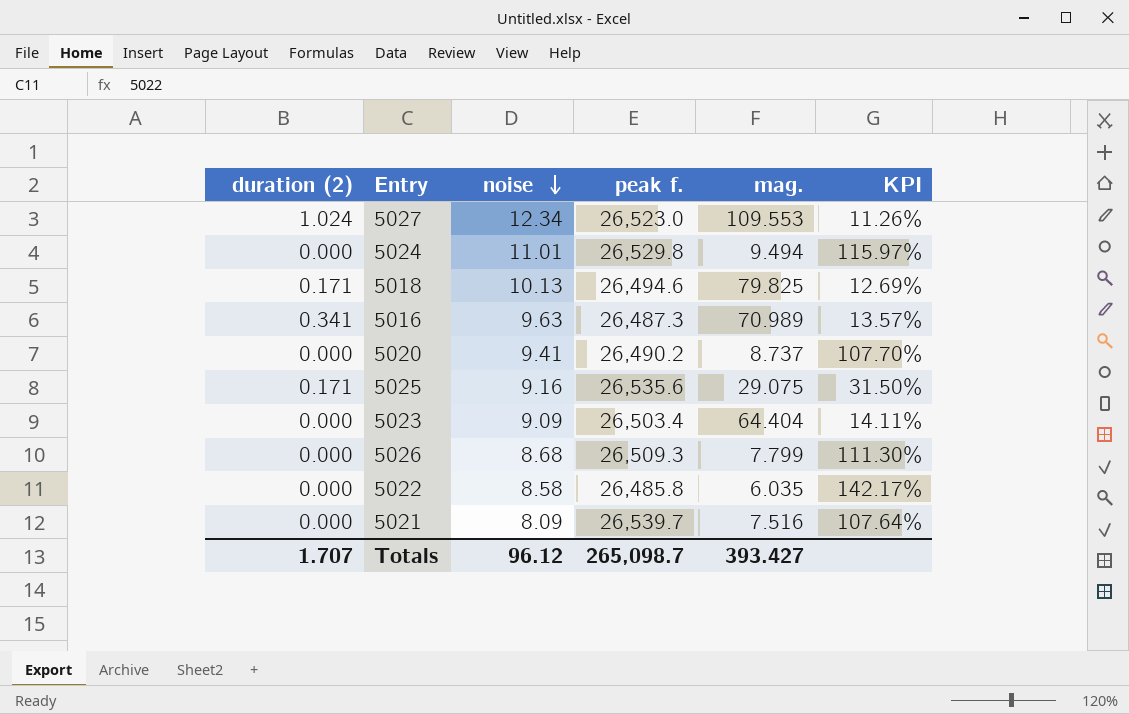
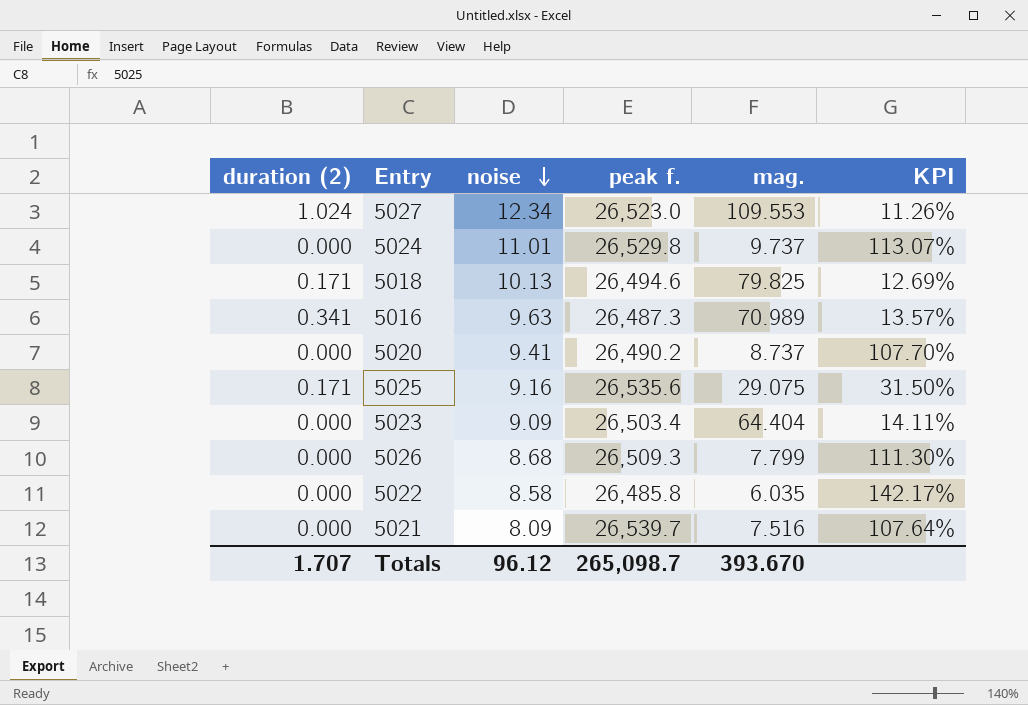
5024 | mag.: 9.494 -> 9.737
5024 | KPI: 115.97% -> 113.07%
Totals | mag.: 393.427 -> 393.670

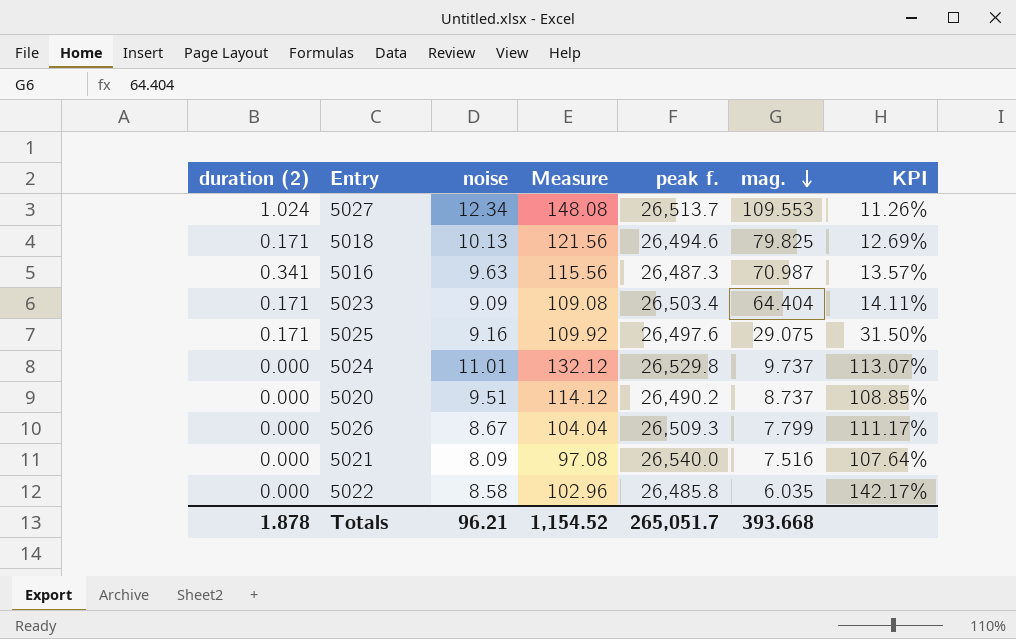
row order: noise descending -> mag. descending
column Measure | formula: none -> [noise] * 12
5027 | peak f.: 26,523.0 -> 26,513.7
5016 | mag.: 70.989 -> 70.987
5023 | duration (2): 0.000 -> 0.171
5025 | peak f.: 26,535.6 -> 26,497.6
5020 | noise: 9.41 -> 9.51
5020 | KPI: 107.70% -> 108.85%
5026 | noise: 8.68 -> 8.67
5026 | KPI: 111.30% -> 111.17%
5021 | peak f.: 26,539.7 -> 26,540.0
Totals | duration (2): 1.707 -> 1.878
Totals | noise: 96.12 -> 96.21
Totals | peak f.: 265,098.7 -> 265,051.7
Totals | mag.: 393.670 -> 393.668

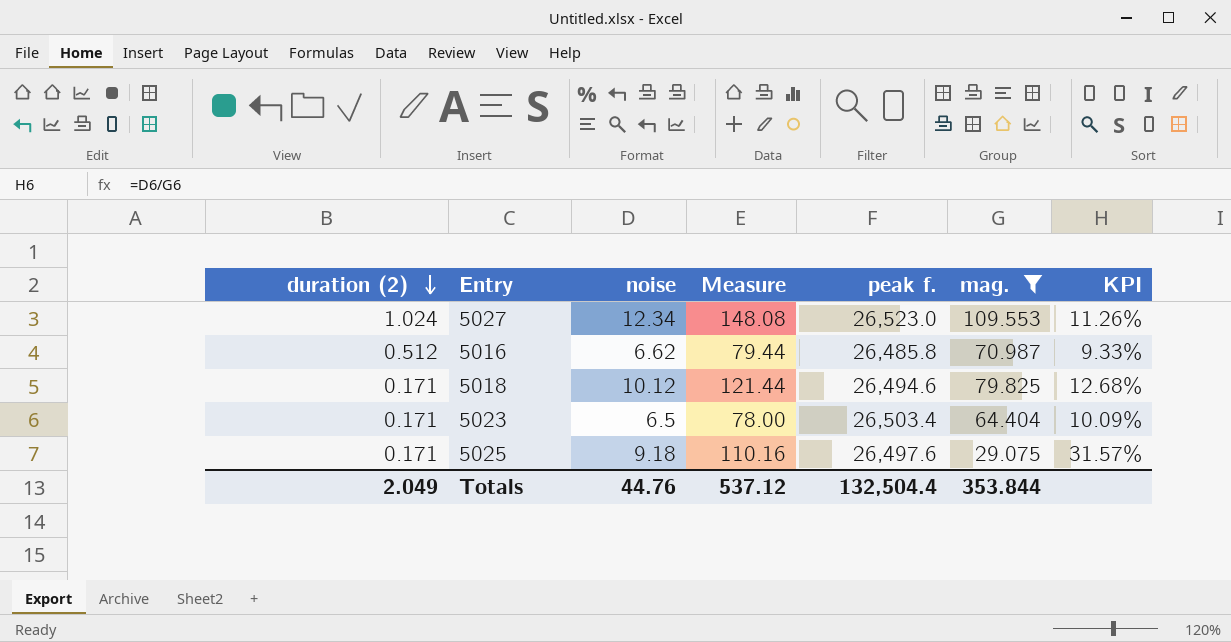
filter: none -> mag. >= 29.075
row order: mag. descending -> duration (2) descending
5027 | peak f.: 26,513.7 -> 26,523.0
5016 | duration (2): 0.341 -> 0.512
5016 | noise: 9.63 -> 6.62
5016 | Measure: 115.56 -> 79.44
5016 | peak f.: 26,487.3 -> 26,485.8
5016 | KPI: 13.57% -> 9.33%
5018 | noise: 10.13 -> 10.12
5018 | Measure: 121.56 -> 121.44
5018 | KPI: 12.69% -> 12.68%
5023 | noise: 9.09 -> 6.5
5023 | Measure: 109.08 -> 78.00
5023 | KPI: 14.11% -> 10.09%
5025 | noise: 9.16 -> 9.18
5025 | Measure: 109.92 -> 110.16
5025 | KPI: 31.50% -> 31.57%
Totals | duration (2): 1.878 -> 2.049
Totals | noise: 96.21 -> 44.76
Totals | Measure: 1,154.52 -> 537.12
Totals | peak f.: 265,051.7 -> 132,504.4
Totals | mag.: 393.668 -> 353.844

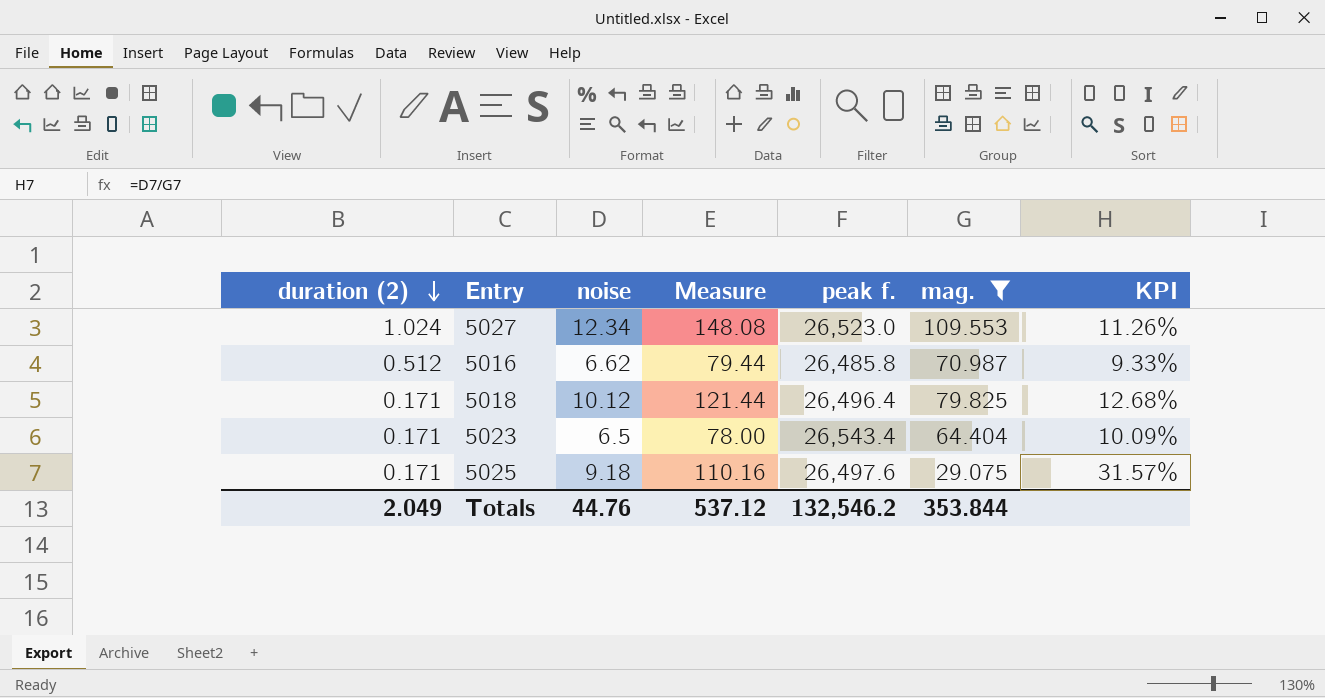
5018 | peak f.: 26,494.6 -> 26,496.4
5023 | peak f.: 26,503.4 -> 26,543.4
Totals | peak f.: 132,504.4 -> 132,546.2

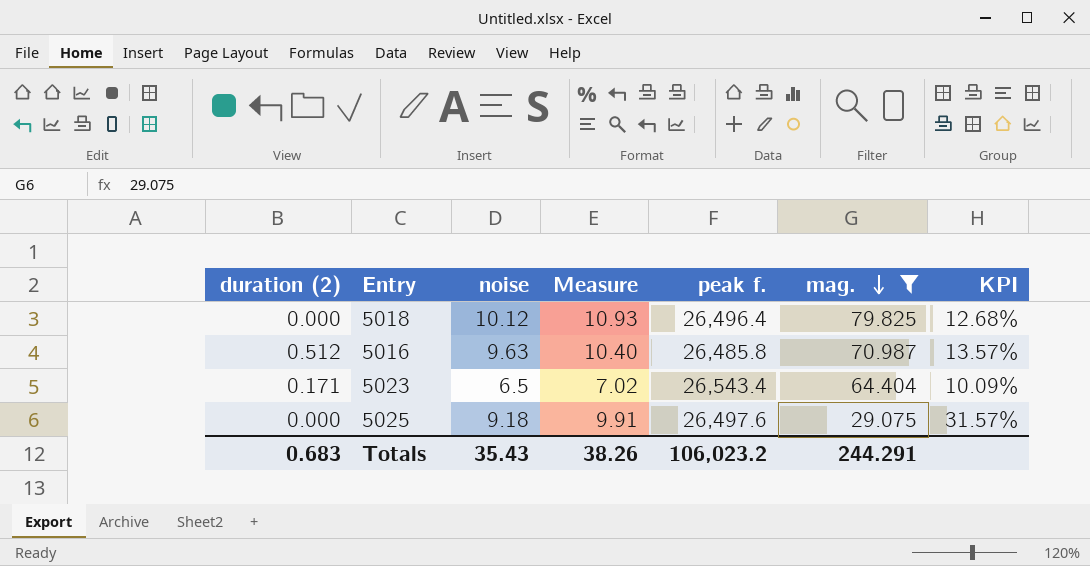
row order: duration (2) descending -> mag. descending
column Measure | formula: [noise] * 12 -> [noise] * 1.08
row 5027: 1.024 | 12.34 | 148.08 | 26,523.0 | 109.553 | 11.26% -> none
5018 | duration (2): 0.171 -> 0.000
5016 | noise: 6.62 -> 9.63
5016 | KPI: 9.33% -> 13.57%
5025 | duration (2): 0.171 -> 0.000
Totals | duration (2): 2.049 -> 0.683
Totals | noise: 44.76 -> 35.43
Totals | Measure: 537.12 -> 38.26
Totals | peak f.: 132,546.2 -> 106,023.2
Totals | mag.: 353.844 -> 244.291

